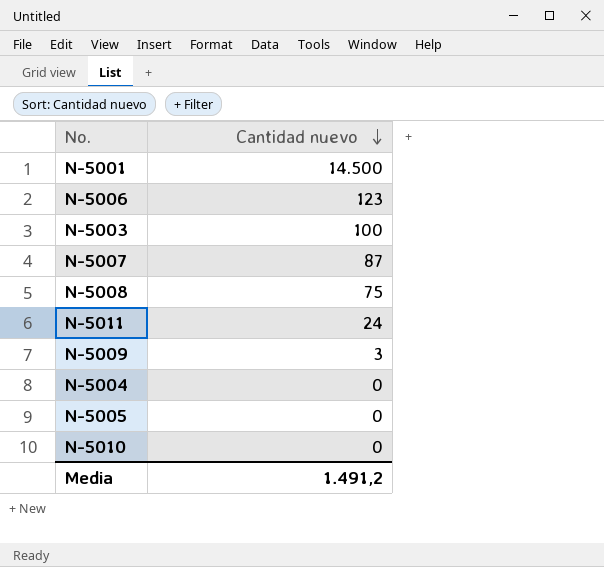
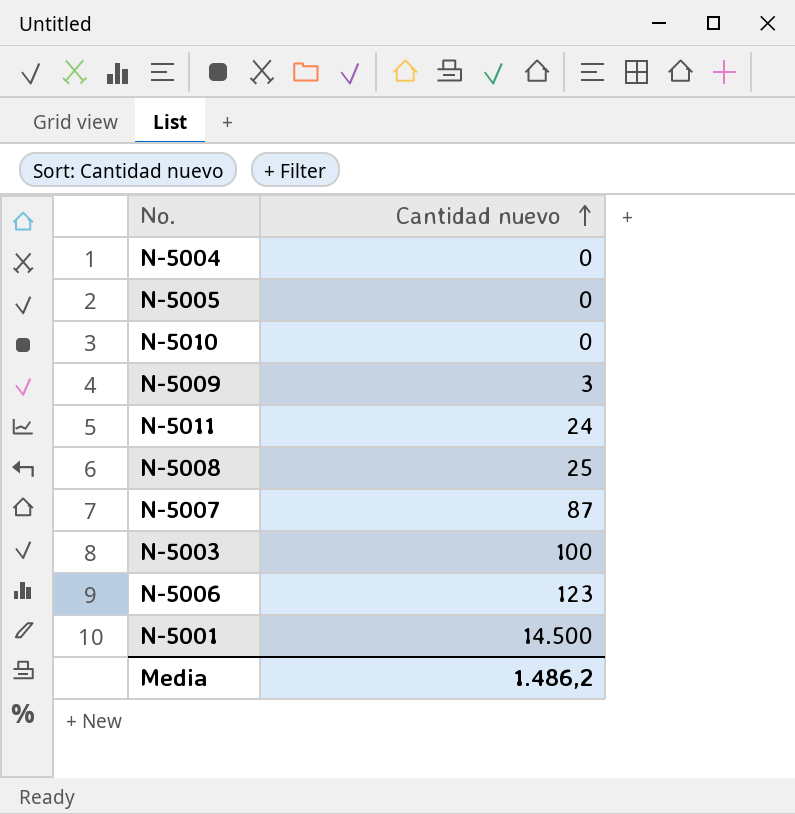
row order: Cantidad nuevo descending -> Cantidad nuevo ascending
N-5008 | Cantidad nuevo: 75 -> 25
Media | Cantidad nuevo: 1.491,2 -> 1.486,2

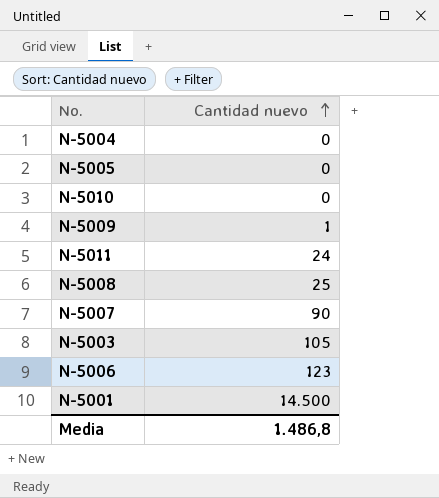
N-5009 | Cantidad nuevo: 3 -> 1
N-5007 | Cantidad nuevo: 87 -> 90
N-5003 | Cantidad nuevo: 100 -> 105
Media | Cantidad nuevo: 1.486,2 -> 1.486,8

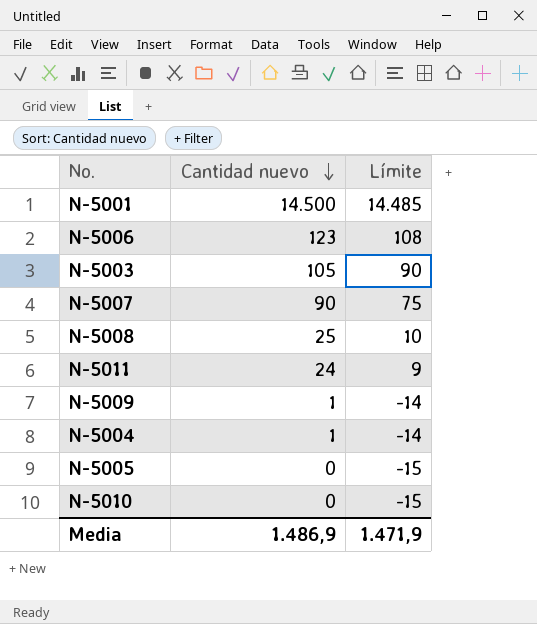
row order: Cantidad nuevo ascending -> Cantidad nuevo descending
column Límite | formula: none -> [Cantidad nuevo] - 15
N-5004 | Cantidad nuevo: 0 -> 1
Media | Cantidad nuevo: 1.486,8 -> 1.486,9

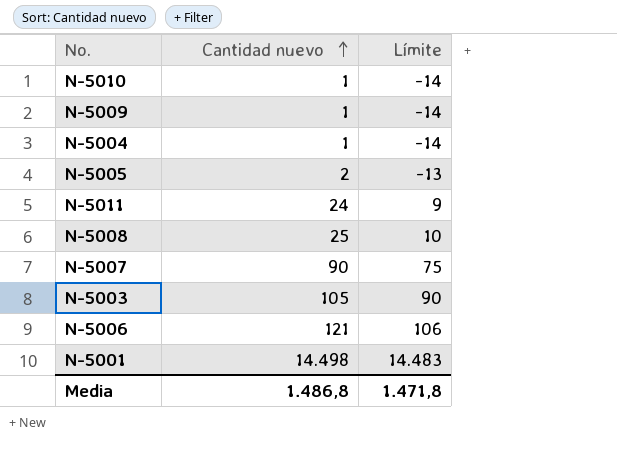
row order: Cantidad nuevo descending -> Cantidad nuevo ascending
N-5010 | Cantidad nuevo: 0 -> 1
N-5010 | Límite: -15 -> -14
N-5005 | Cantidad nuevo: 0 -> 2
N-5005 | Límite: -15 -> -13
N-5006 | Cantidad nuevo: 123 -> 121
N-5006 | Límite: 108 -> 106
N-5001 | Cantidad nuevo: 14.500 -> 14.498
N-5001 | Límite: 14.485 -> 14.483
Media | Cantidad nuevo: 1.486,9 -> 1.486,8
Media | Límite: 1.471,9 -> 1.471,8

